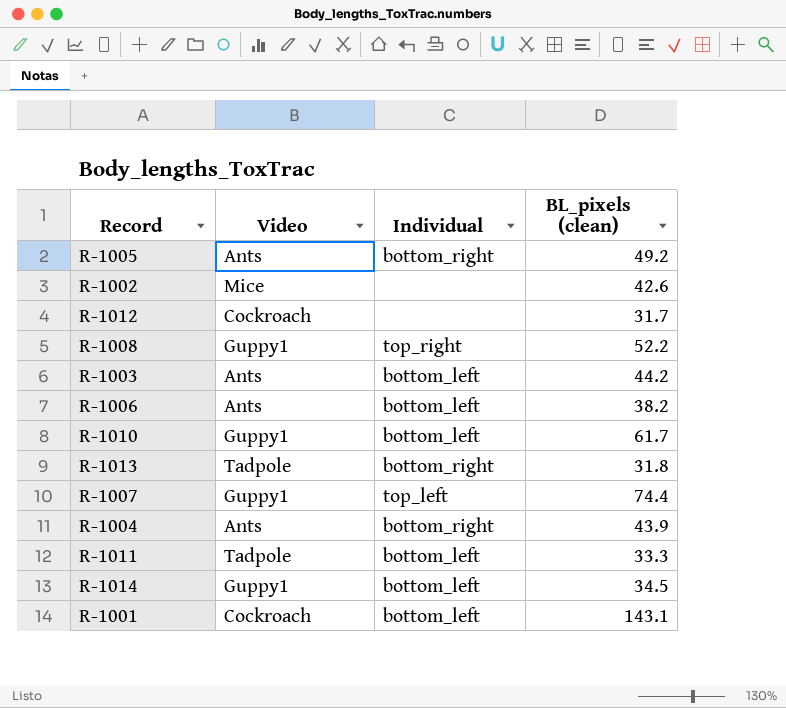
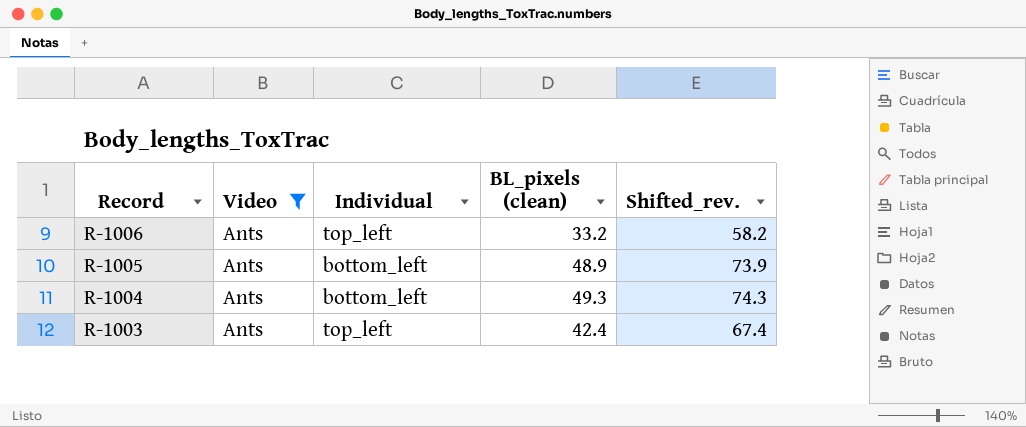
filter: none -> Video = Ants
row order: none -> Record descending
column Shifted_rev. | formula: none -> [BL_pixels (clean)] + 25
R-1006 | Individual: bottom_left -> top_left
R-1006 | BL_pixels (clean): 38.2 -> 33.2
R-1005 | Individual: bottom_right -> bottom_left
R-1005 | BL_pixels (clean): 49.2 -> 48.9
R-1004 | Individual: bottom_right -> bottom_left
R-1004 | BL_pixels (clean): 43.9 -> 49.3
R-1003 | Individual: bottom_left -> top_left
R-1003 | BL_pixels (clean): 44.2 -> 42.4

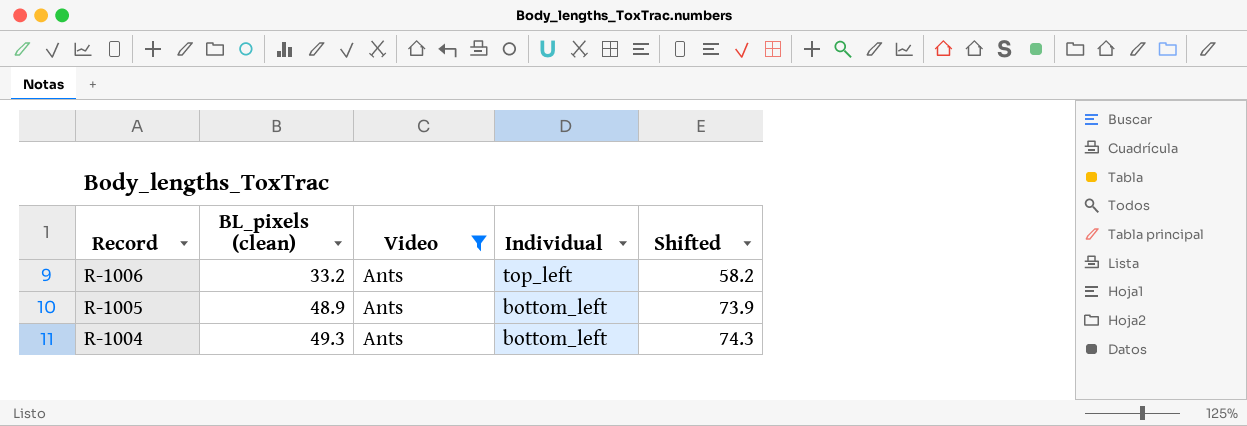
column BL_pixels (clean) | position: 4 -> 2
column name: Shifted_rev. -> Shifted
row R-1003: Ants | top_left | 42.4 | 67.4 -> none

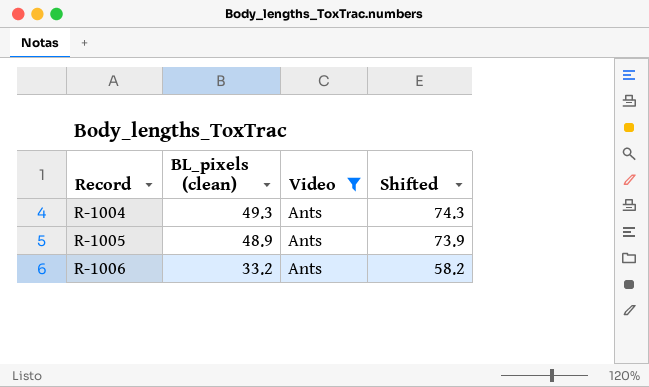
row order: Record descending -> Record ascending
column Individual | position: 4 -> none

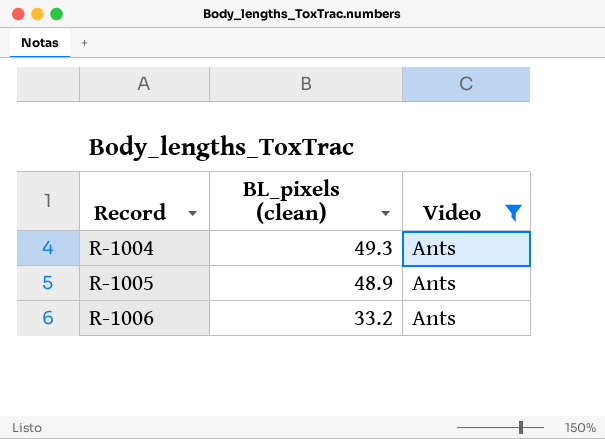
column Shifted | formula: [BL_pixels (clean)] + 25 -> none

